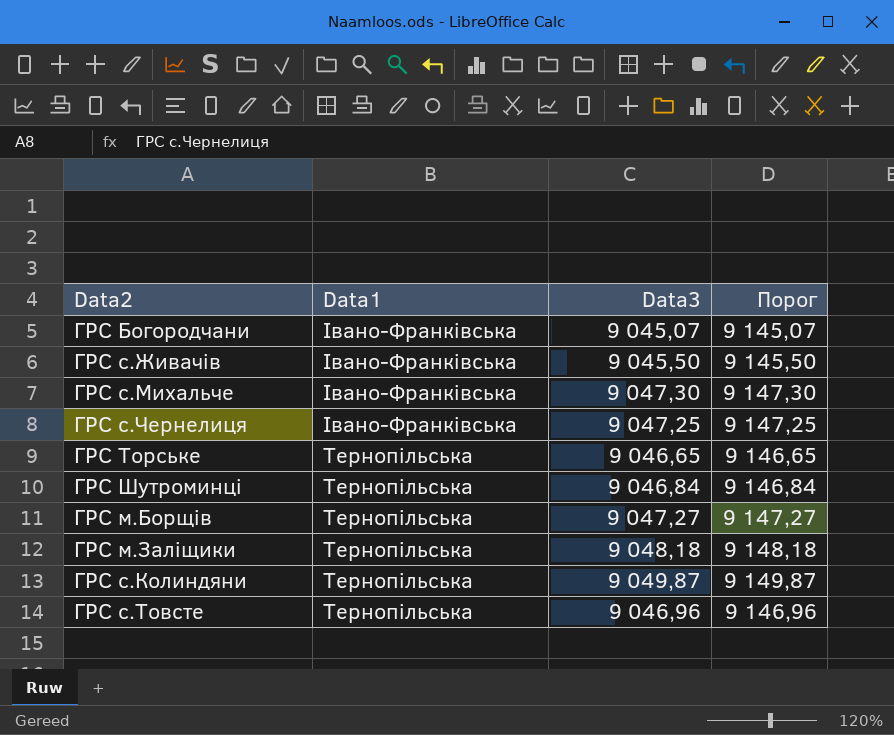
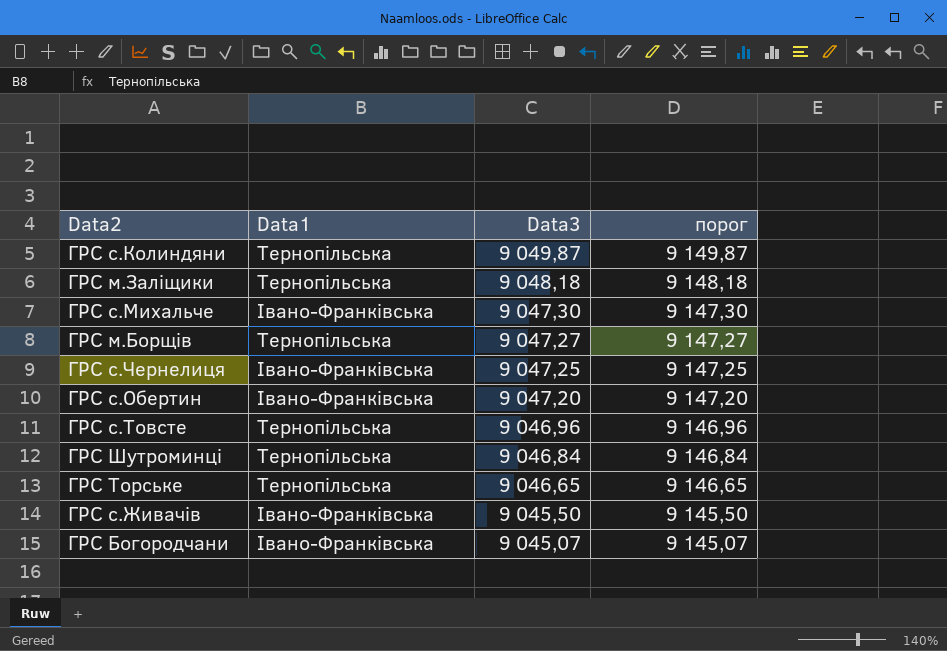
row order: Data1 descending -> Data3 descending
column name: Порог -> порог
row ГРС с.Обертин: none -> Івано-Франківська | 9 047,20 | 9 147,20

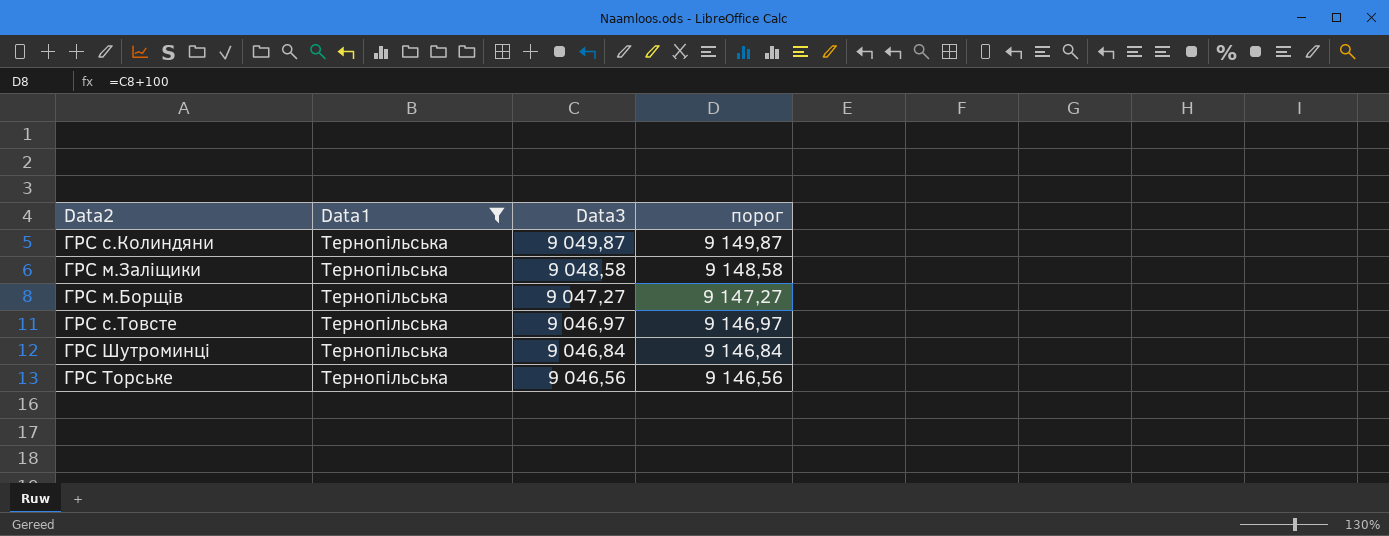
filter: none -> Data1 = Тернопільська
ГРС м.Заліщики | Data3: 9 048,18 -> 9 048,58
ГРС м.Заліщики | порог: 9 148,18 -> 9 148,58
ГРС с.Товсте | Data3: 9 046,96 -> 9 046,97
ГРС с.Товсте | порог: 9 146,96 -> 9 146,97
ГРС Торське | Data3: 9 046,65 -> 9 046,56
ГРС Торське | порог: 9 146,65 -> 9 146,56

